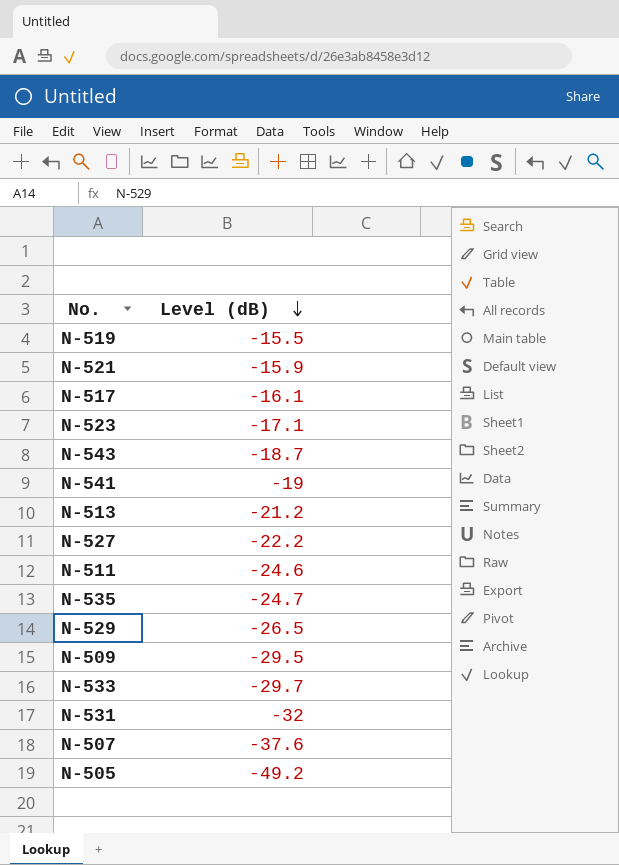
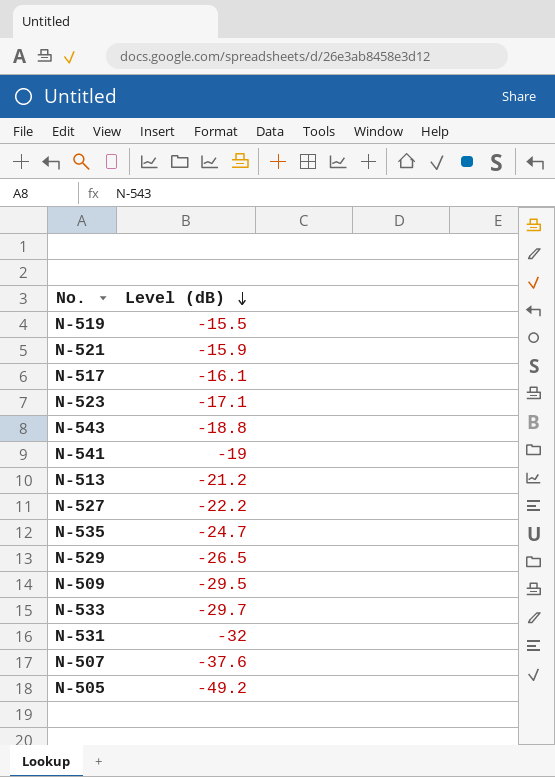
row N-511: -24.6 -> none
N-543 | Level (dB): -18.7 -> -18.8

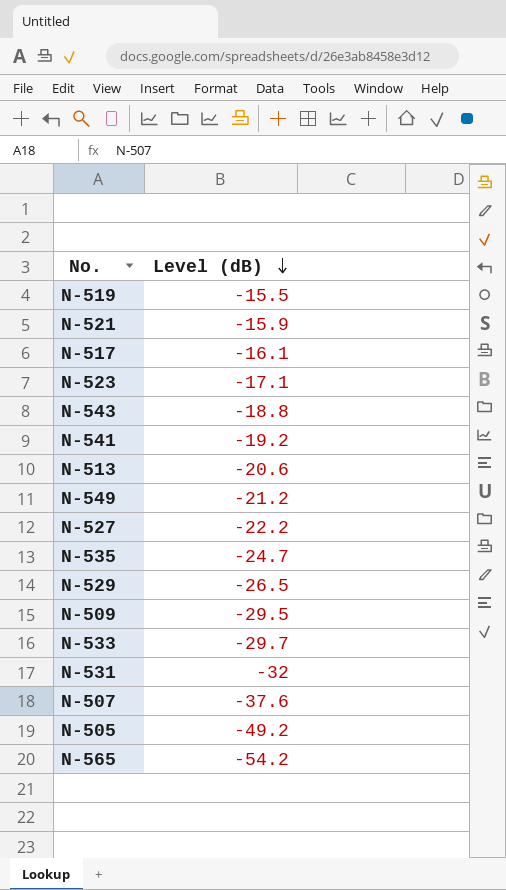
N-541 | Level (dB): -19 -> -19.2
N-513 | Level (dB): -21.2 -> -20.6
row N-549: none -> -21.2
row N-565: none -> -54.2

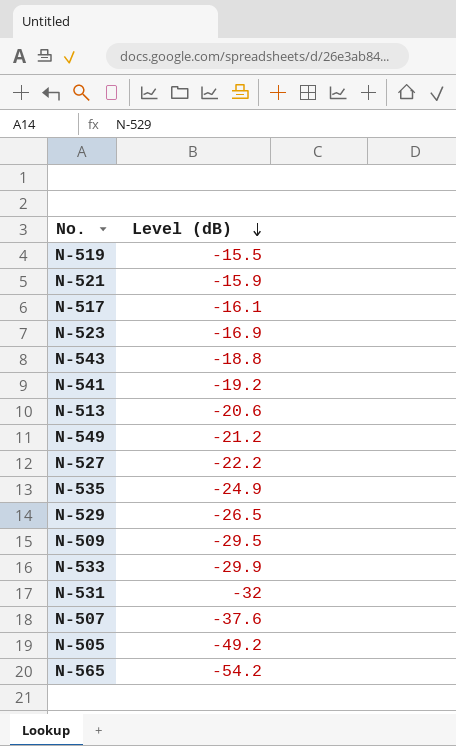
N-523 | Level (dB): -17.1 -> -16.9
N-535 | Level (dB): -24.7 -> -24.9
N-533 | Level (dB): -29.7 -> -29.9

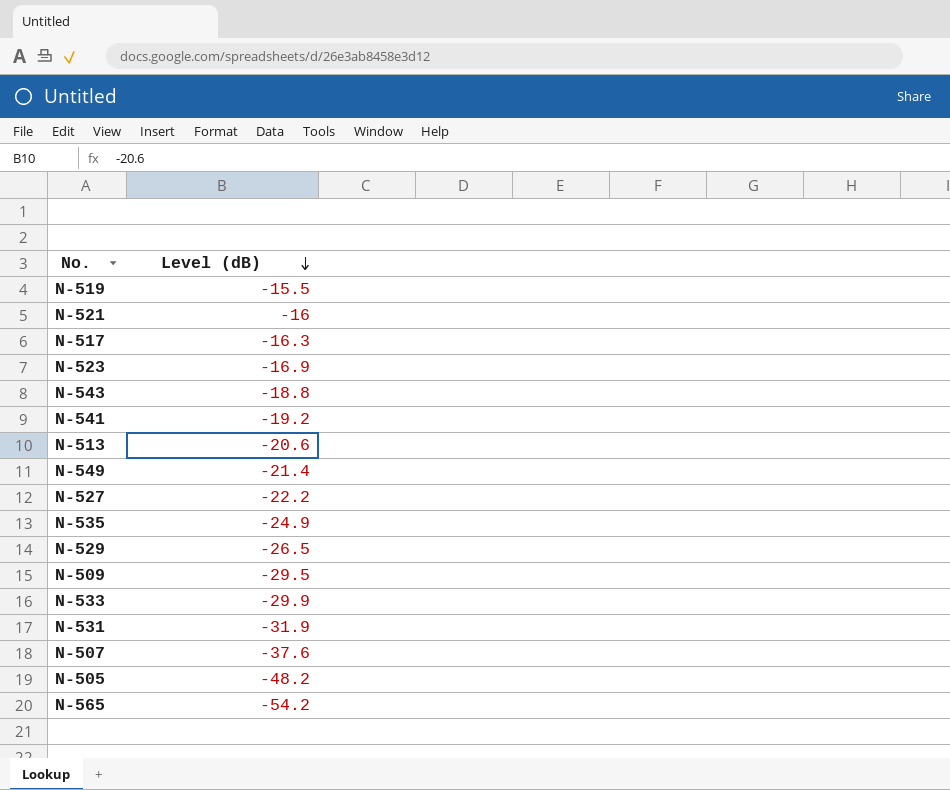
N-521 | Level (dB): -15.9 -> -16
N-517 | Level (dB): -16.1 -> -16.3
N-549 | Level (dB): -21.2 -> -21.4
N-531 | Level (dB): -32 -> -31.9
N-505 | Level (dB): -49.2 -> -48.2

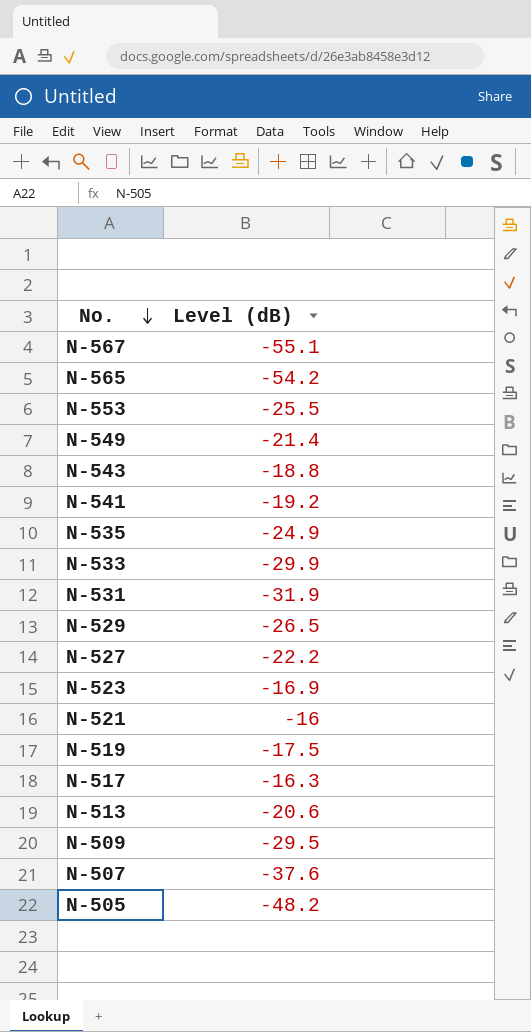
row order: Level (dB) descending -> No. descending
row N-567: none -> -55.1
row N-553: none -> -25.5
N-519 | Level (dB): -15.5 -> -17.5

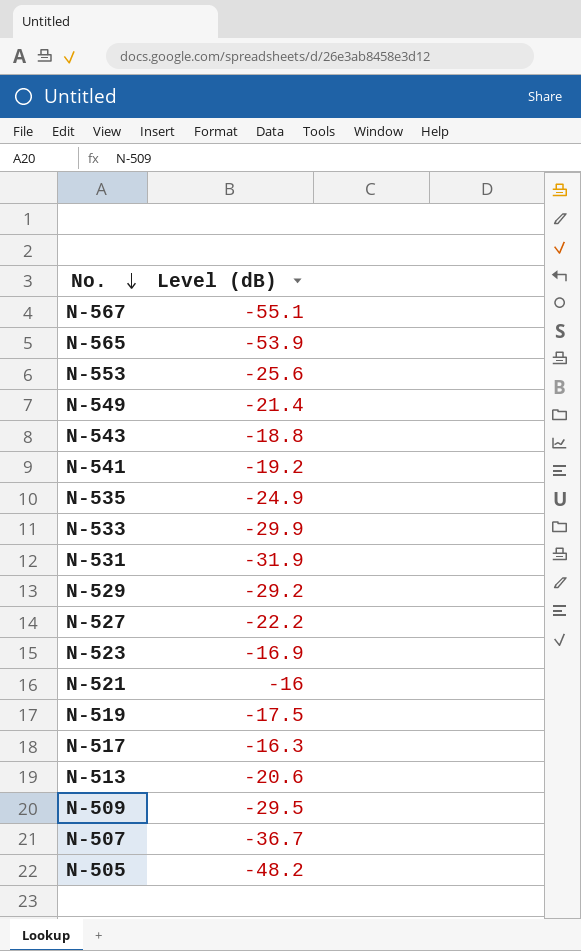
N-565 | Level (dB): -54.2 -> -53.9
N-553 | Level (dB): -25.5 -> -25.6
N-529 | Level (dB): -26.5 -> -29.2
N-507 | Level (dB): -37.6 -> -36.7

